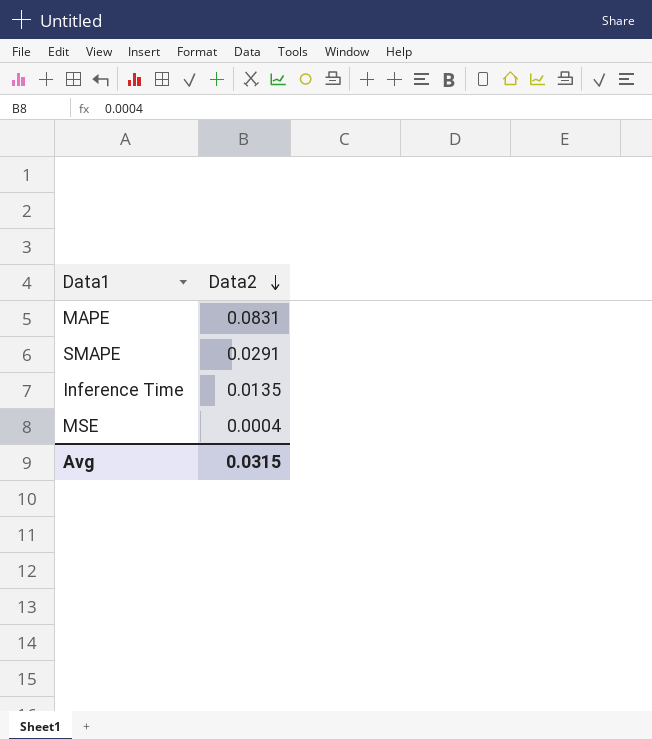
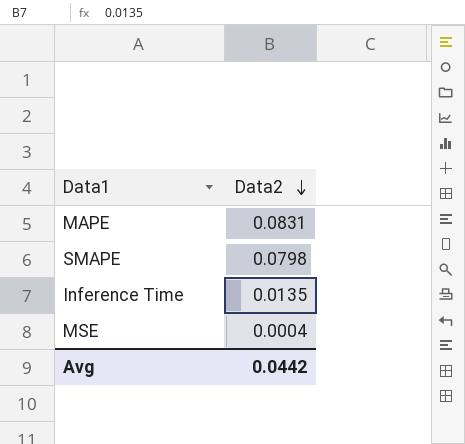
SMAPE | Data2: 0.0291 -> 0.0798
Avg | Data2: 0.0315 -> 0.0442

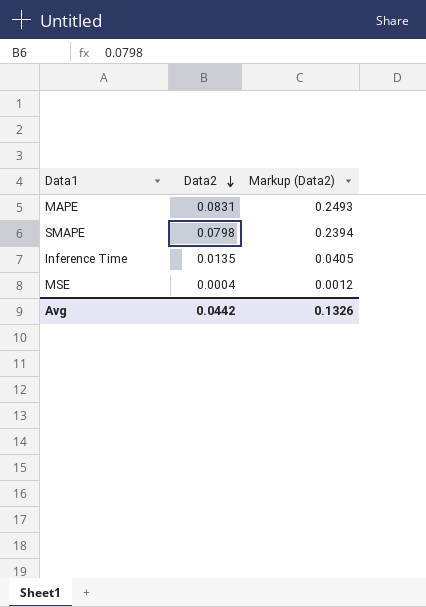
column Markup (Data2) | formula: none -> [Data2] * 3

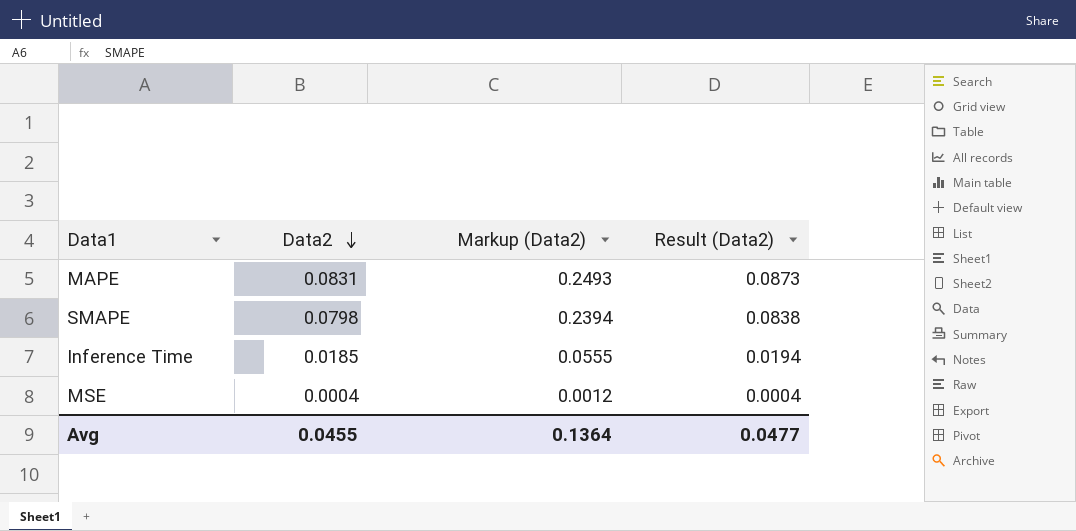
column Result (Data2) | formula: none -> [Data2] * 1.05
Inference Time | Data2: 0.0135 -> 0.0185
Inference Time | Markup (Data2): 0.0405 -> 0.0555
Avg | Data2: 0.0442 -> 0.0455
Avg | Markup (Data2): 0.1326 -> 0.1364

